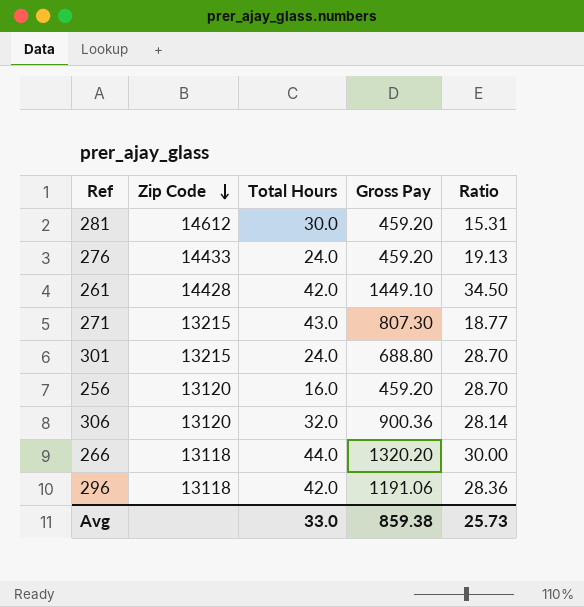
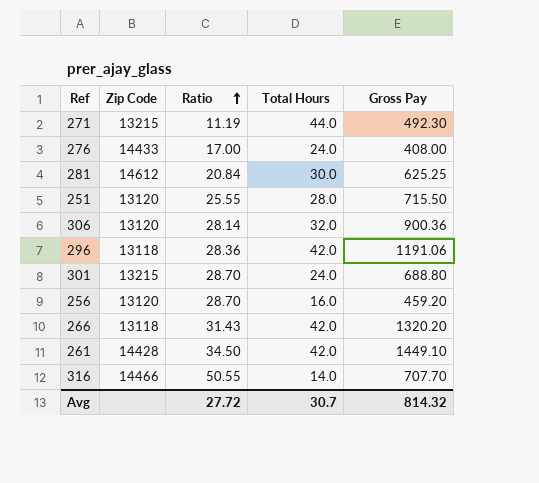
row order: Zip Code descending -> Ratio ascending
column Ratio | position: 5 -> 3
271 | Ratio: 18.77 -> 11.19
271 | Total Hours: 43.0 -> 44.0
271 | Gross Pay: 807.30 -> 492.30
276 | Ratio: 19.13 -> 17.00
276 | Gross Pay: 459.20 -> 408.00
281 | Ratio: 15.31 -> 20.84
281 | Gross Pay: 459.20 -> 625.25
row 251: none -> 13120 | 25.55 | 28.0 | 715.50
266 | Ratio: 30.00 -> 31.43
266 | Total Hours: 44.0 -> 42.0
row 316: none -> 14466 | 50.55 | 14.0 | 707.70
Avg | Ratio: 25.73 -> 27.72
Avg | Total Hours: 33.0 -> 30.7
Avg | Gross Pay: 859.38 -> 814.32

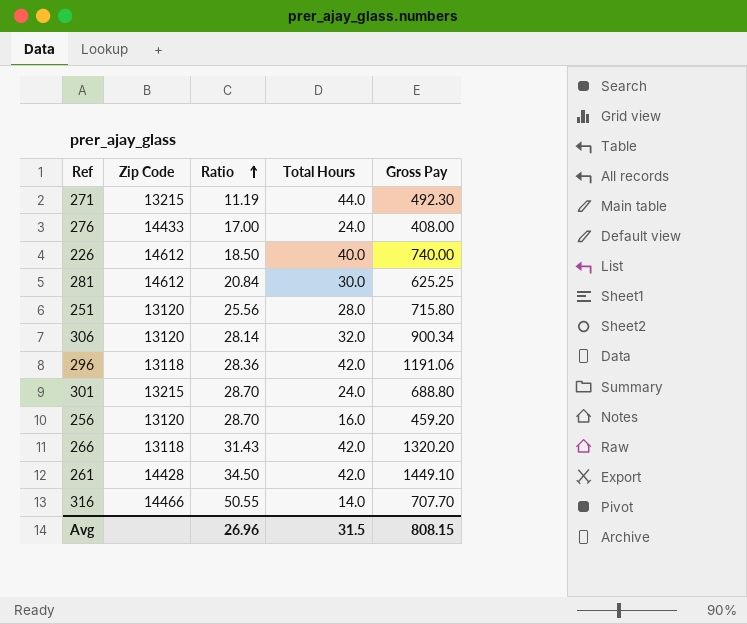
row 226: none -> 14612 | 18.50 | 40.0 | 740.00
251 | Ratio: 25.55 -> 25.56
251 | Gross Pay: 715.50 -> 715.80
306 | Gross Pay: 900.36 -> 900.34
Avg | Ratio: 27.72 -> 26.96
Avg | Total Hours: 30.7 -> 31.5
Avg | Gross Pay: 814.32 -> 808.15

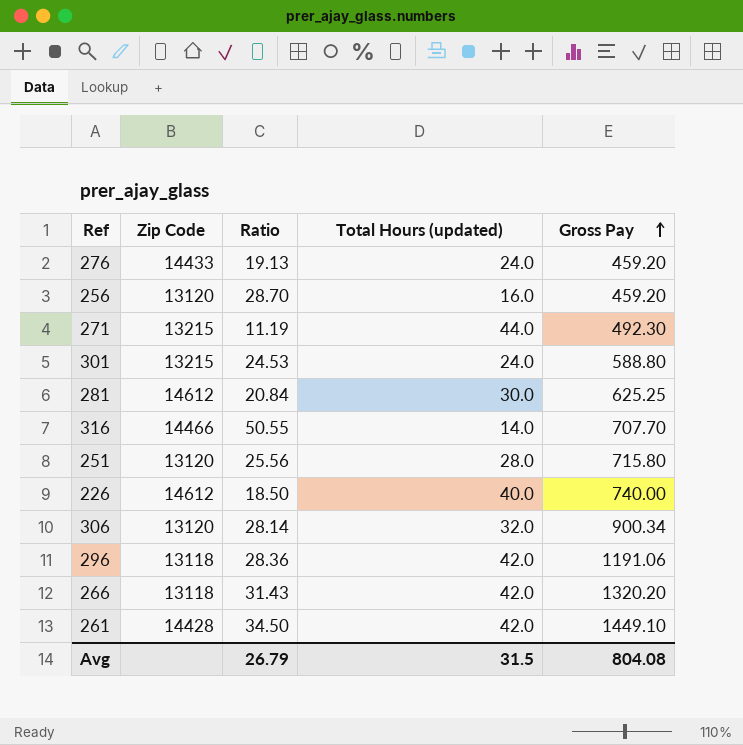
row order: Ratio ascending -> Gross Pay ascending
column name: Total Hours -> Total Hours (updated)
276 | Ratio: 17.00 -> 19.13
276 | Gross Pay: 408.00 -> 459.20
301 | Ratio: 28.70 -> 24.53
301 | Gross Pay: 688.80 -> 588.80
Avg | Ratio: 26.96 -> 26.79
Avg | Gross Pay: 808.15 -> 804.08

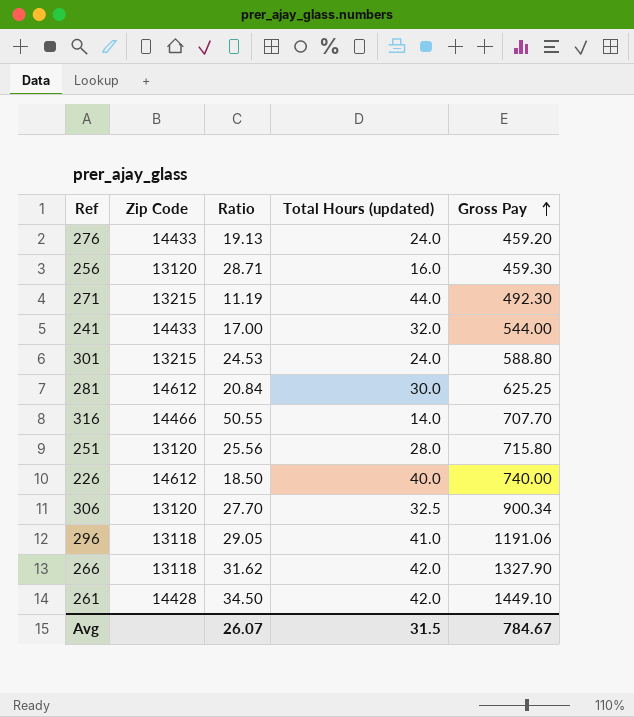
256 | Ratio: 28.70 -> 28.71
256 | Gross Pay: 459.20 -> 459.30
row 241: none -> 14433 | 17.00 | 32.0 | 544.00
306 | Ratio: 28.14 -> 27.70
306 | Total Hours (updated): 32.0 -> 32.5
296 | Ratio: 28.36 -> 29.05
296 | Total Hours (updated): 42.0 -> 41.0
266 | Ratio: 31.43 -> 31.62
266 | Gross Pay: 1320.20 -> 1327.90
Avg | Ratio: 26.79 -> 26.07
Avg | Gross Pay: 804.08 -> 784.67

